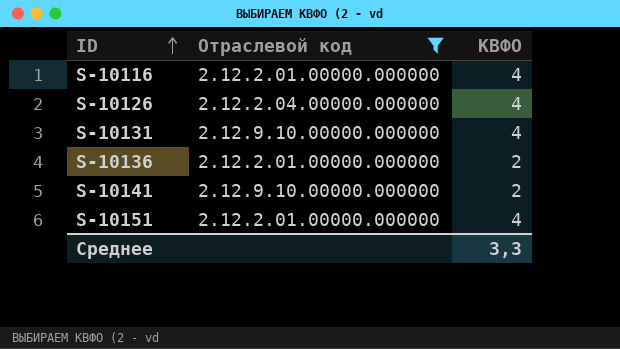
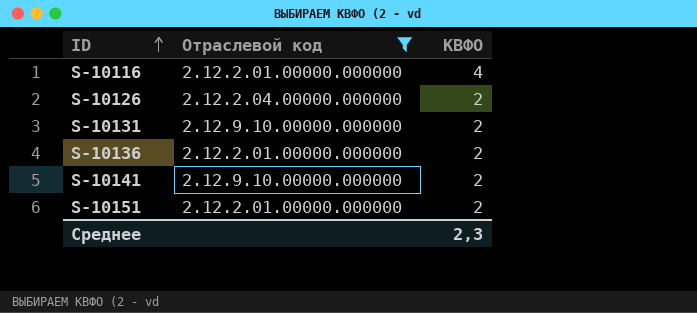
S-10126 | КВФО: 4 -> 2
S-10131 | КВФО: 4 -> 2
S-10151 | КВФО: 4 -> 2
Среднее | КВФО: 3,3 -> 2,3

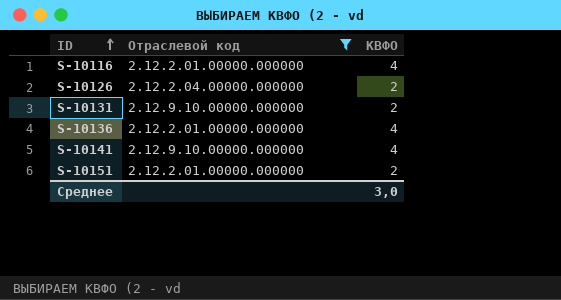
S-10136 | КВФО: 2 -> 4
S-10141 | КВФО: 2 -> 4
Среднее | КВФО: 2,3 -> 3,0

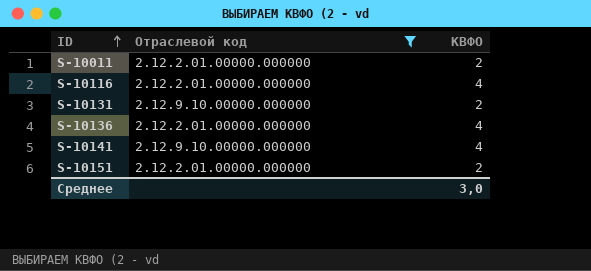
row S-10126: 2.12.2.04.00000.000000 | 2 -> none
row S-10011: none -> 2.12.2.01.00000.000000 | 2

